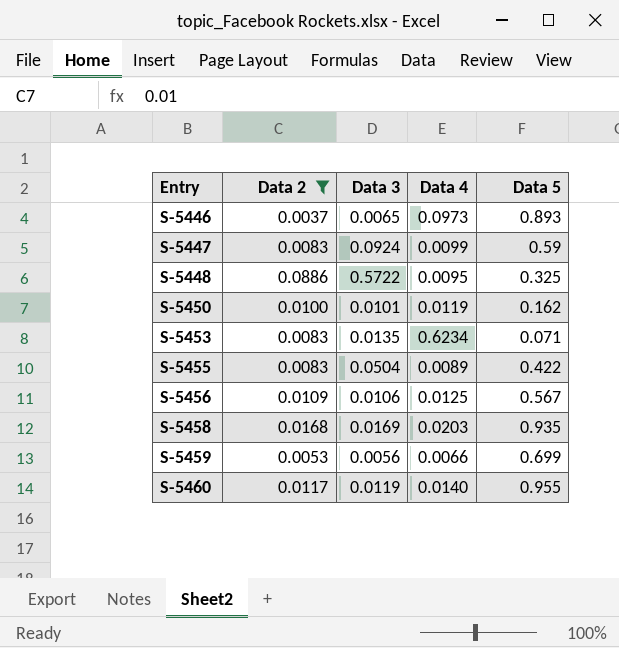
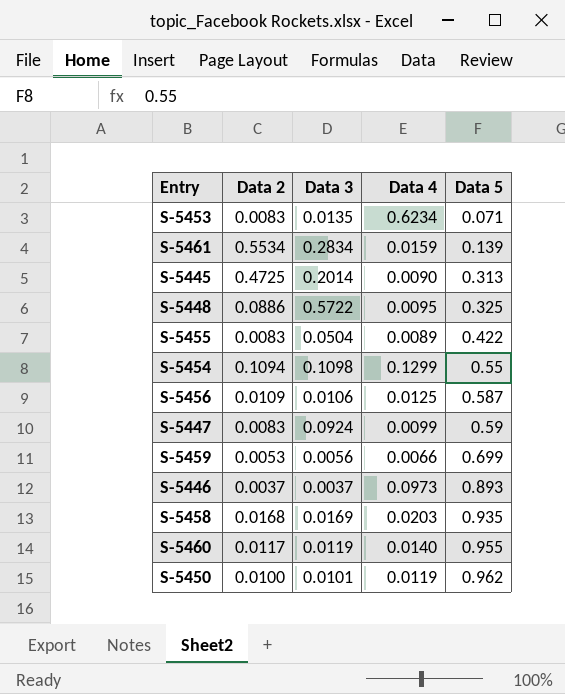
filter: Data 2 <= 0.0886 -> none
row order: Entry ascending -> Data 5 ascending
S-5456 | Data 5: 0.567 -> 0.587
S-5446 | Data 3: 0.0065 -> 0.0037
S-5450 | Data 5: 0.162 -> 0.962

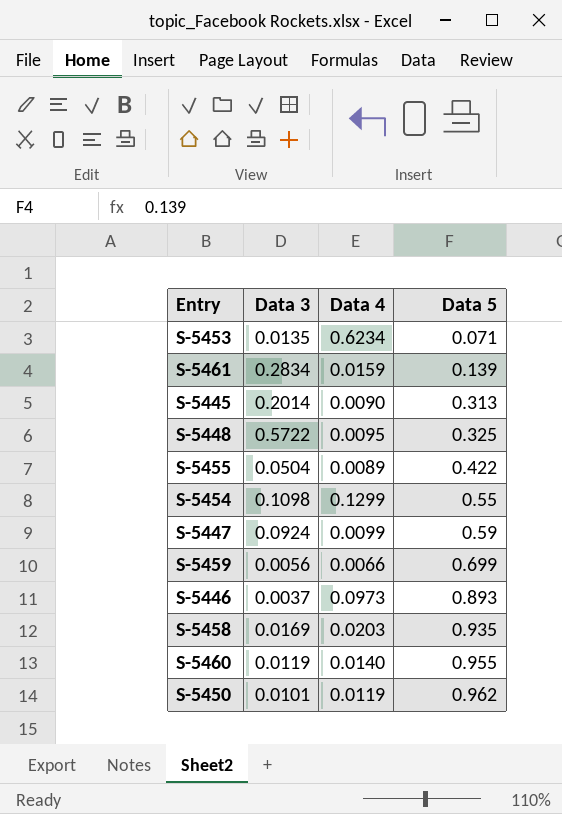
column Data 2 | position: 2 -> none
row S-5456: 0.0109 | 0.0106 | 0.0125 | 0.587 -> none

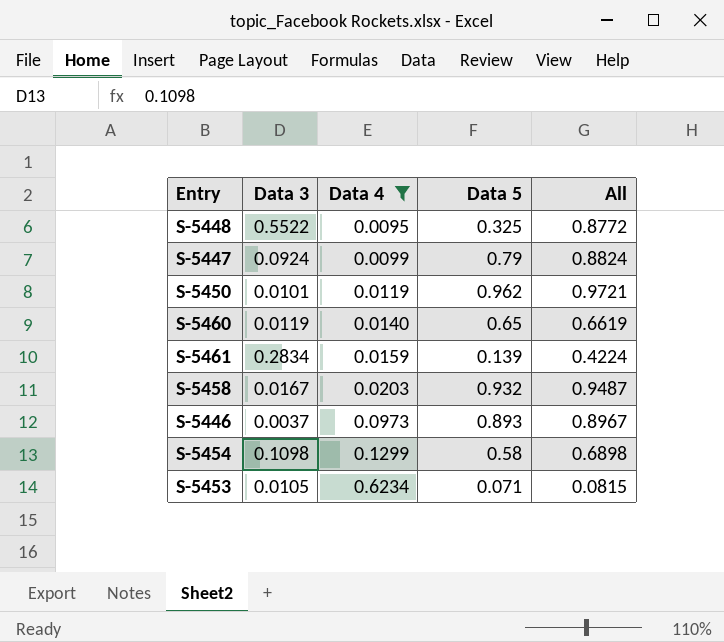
filter: none -> Data 4 >= 0.0095
row order: Data 5 ascending -> Data 4 ascending
column All | formula: none -> [Data 3] + [Data 5]
S-5448 | Data 3: 0.5722 -> 0.5522
S-5447 | Data 5: 0.59 -> 0.79
S-5460 | Data 5: 0.955 -> 0.65
S-5458 | Data 3: 0.0169 -> 0.0167
S-5458 | Data 5: 0.935 -> 0.932
S-5454 | Data 5: 0.55 -> 0.58
S-5453 | Data 3: 0.0135 -> 0.0105

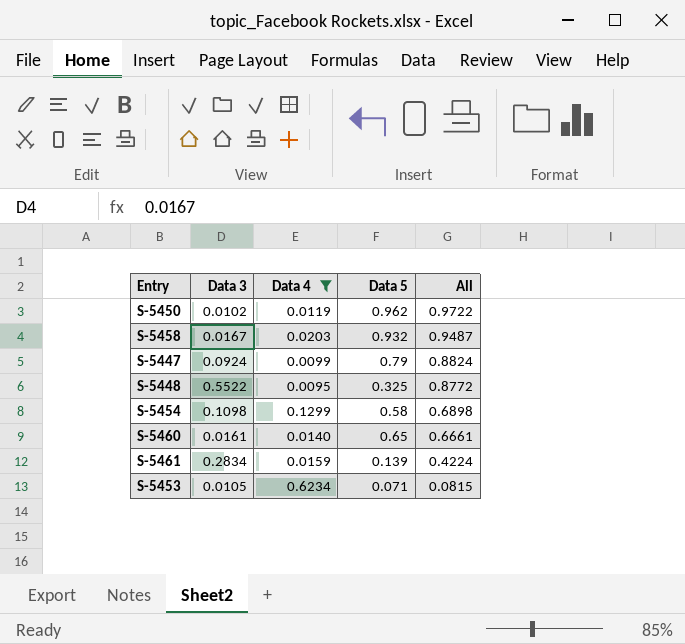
row order: Data 4 ascending -> All descending
row S-5446: 0.0037 | 0.0973 | 0.893 | 0.8967 -> none
S-5450 | Data 3: 0.0101 -> 0.0102
S-5450 | All: 0.9721 -> 0.9722
S-5460 | Data 3: 0.0119 -> 0.0161
S-5460 | All: 0.6619 -> 0.6661

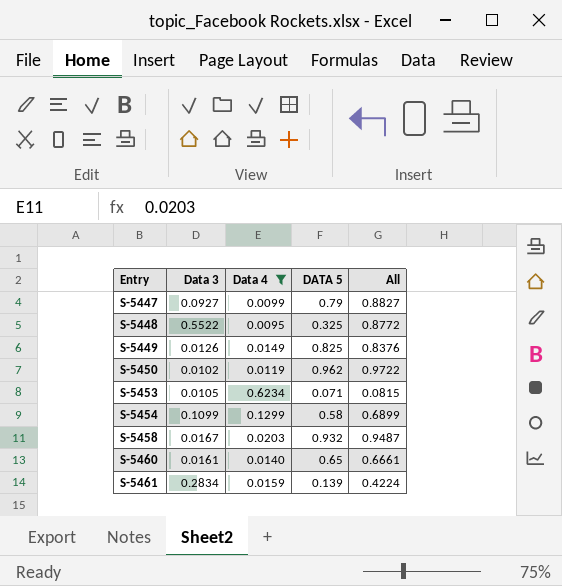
row order: All descending -> Entry ascending
column name: Data 5 -> DATA 5
S-5447 | Data 3: 0.0924 -> 0.0927
S-5447 | All: 0.8824 -> 0.8827
row S-5449: none -> 0.0126 | 0.0149 | 0.825 | 0.8376
S-5454 | Data 3: 0.1098 -> 0.1099
S-5454 | All: 0.6898 -> 0.6899

